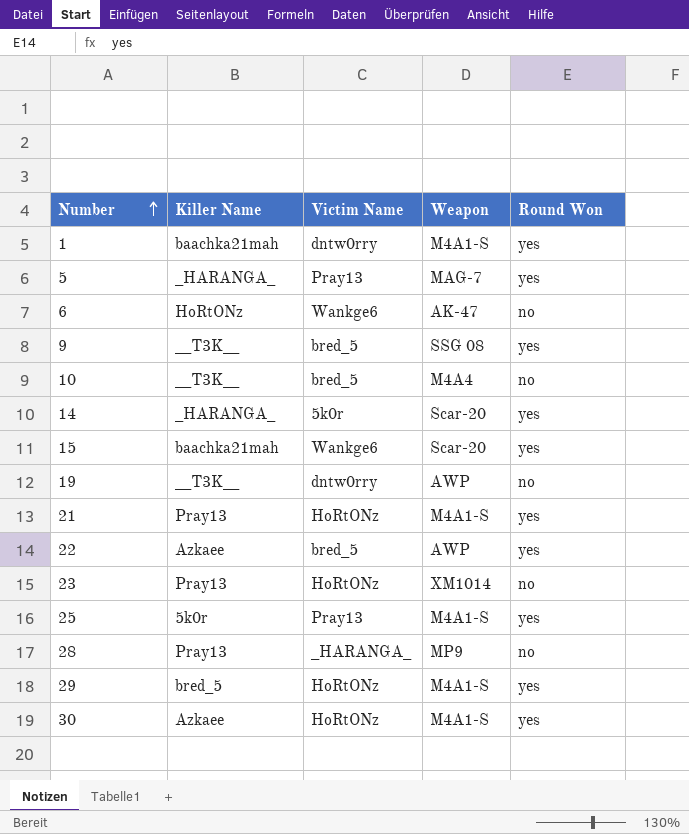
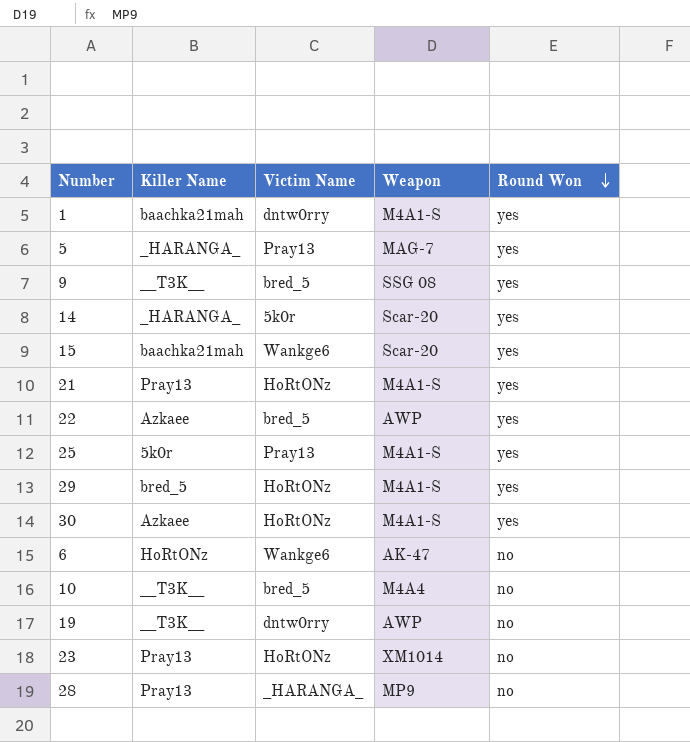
row order: Number ascending -> Round Won descending

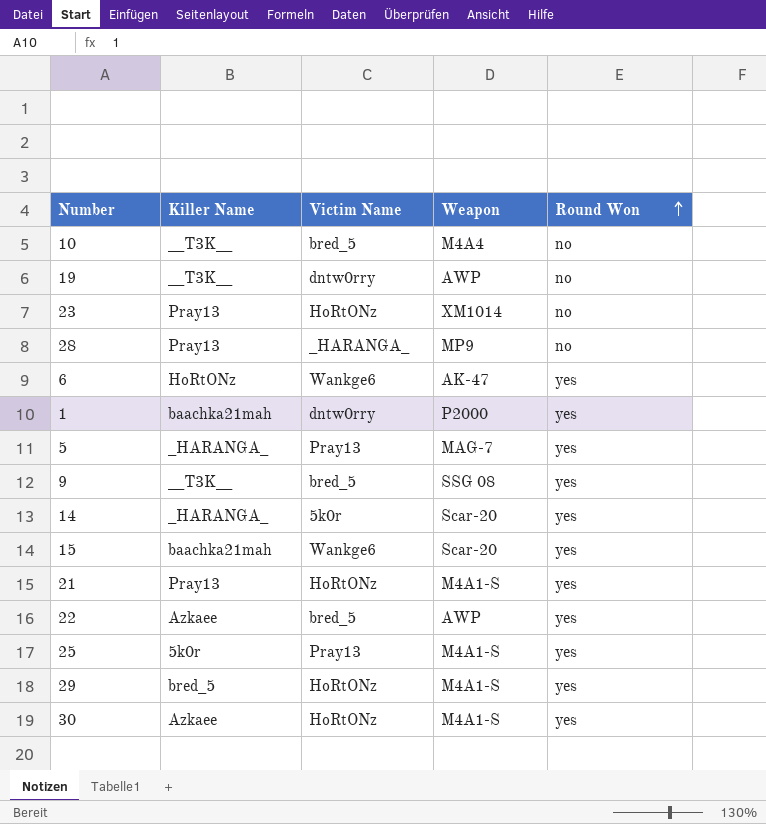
row order: Round Won descending -> Round Won ascending
6 | Round Won: no -> yes
1 | Weapon: M4A1-S -> P2000

